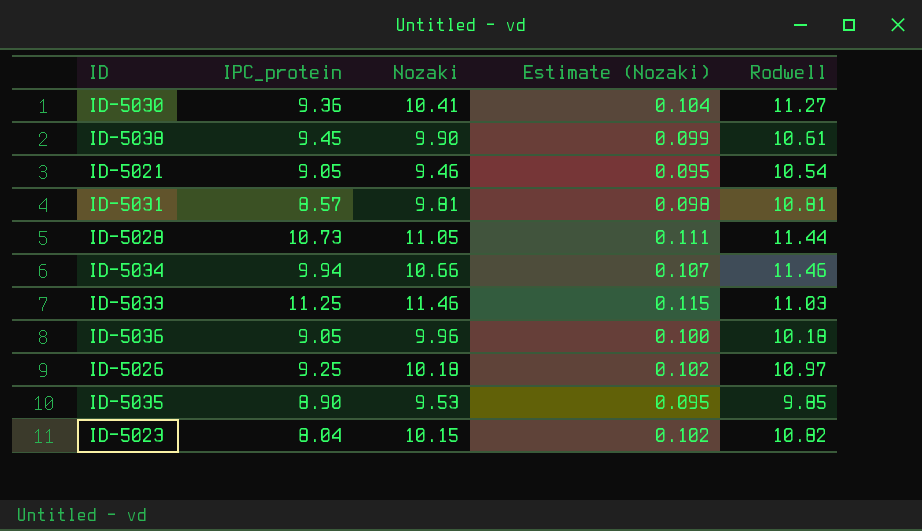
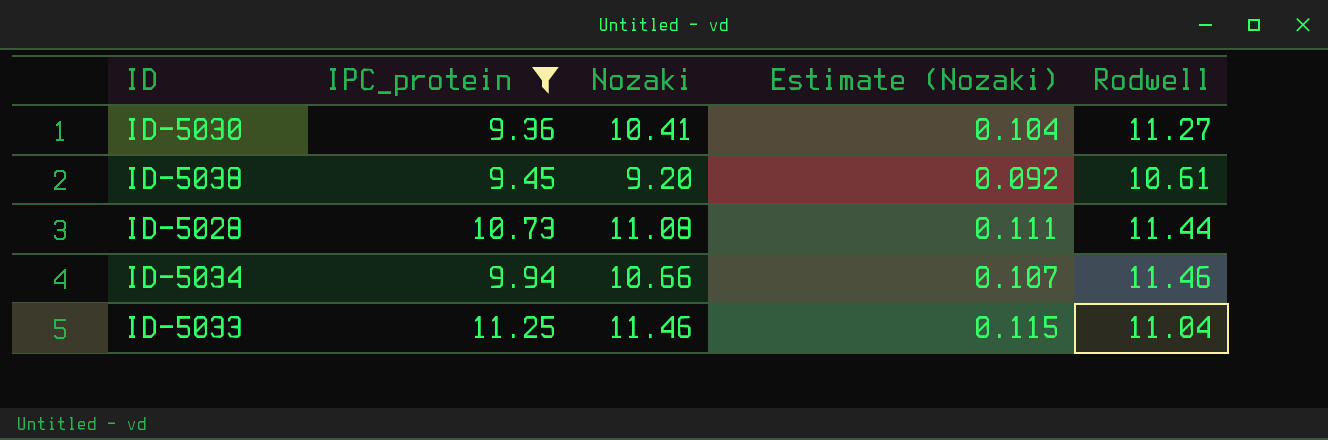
filter: none -> IPC_protein >= 9.36
ID-5038 | Nozaki: 9.90 -> 9.20
ID-5038 | Estimate (Nozaki): 0.099 -> 0.092
ID-5028 | Nozaki: 11.05 -> 11.08
ID-5033 | Rodwell: 11.03 -> 11.04

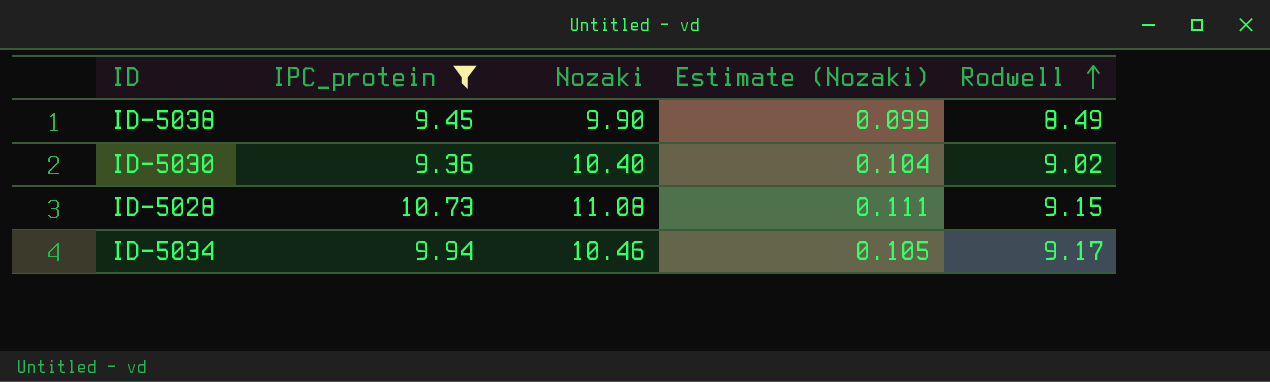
row order: none -> Rodwell ascending
row ID-5033: 11.25 | 11.46 | 0.115 | 11.04 -> none
ID-5038 | Nozaki: 9.20 -> 9.90
ID-5038 | Estimate (Nozaki): 0.092 -> 0.099
ID-5038 | Rodwell: 10.61 -> 8.49
ID-5030 | Nozaki: 10.41 -> 10.40
ID-5030 | Rodwell: 11.27 -> 9.02
ID-5028 | Rodwell: 11.44 -> 9.15
ID-5034 | Nozaki: 10.66 -> 10.46
ID-5034 | Estimate (Nozaki): 0.107 -> 0.105
ID-5034 | Rodwell: 11.46 -> 9.17

